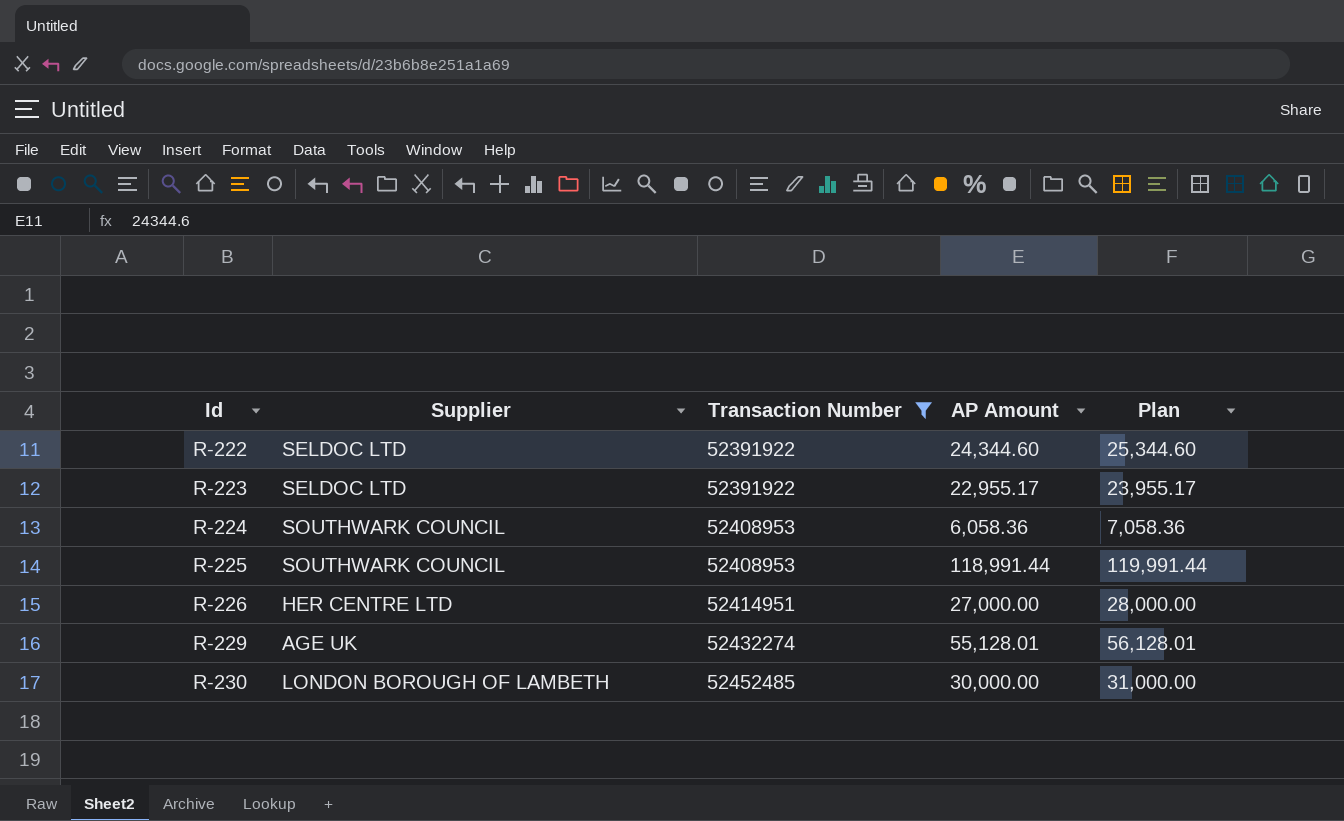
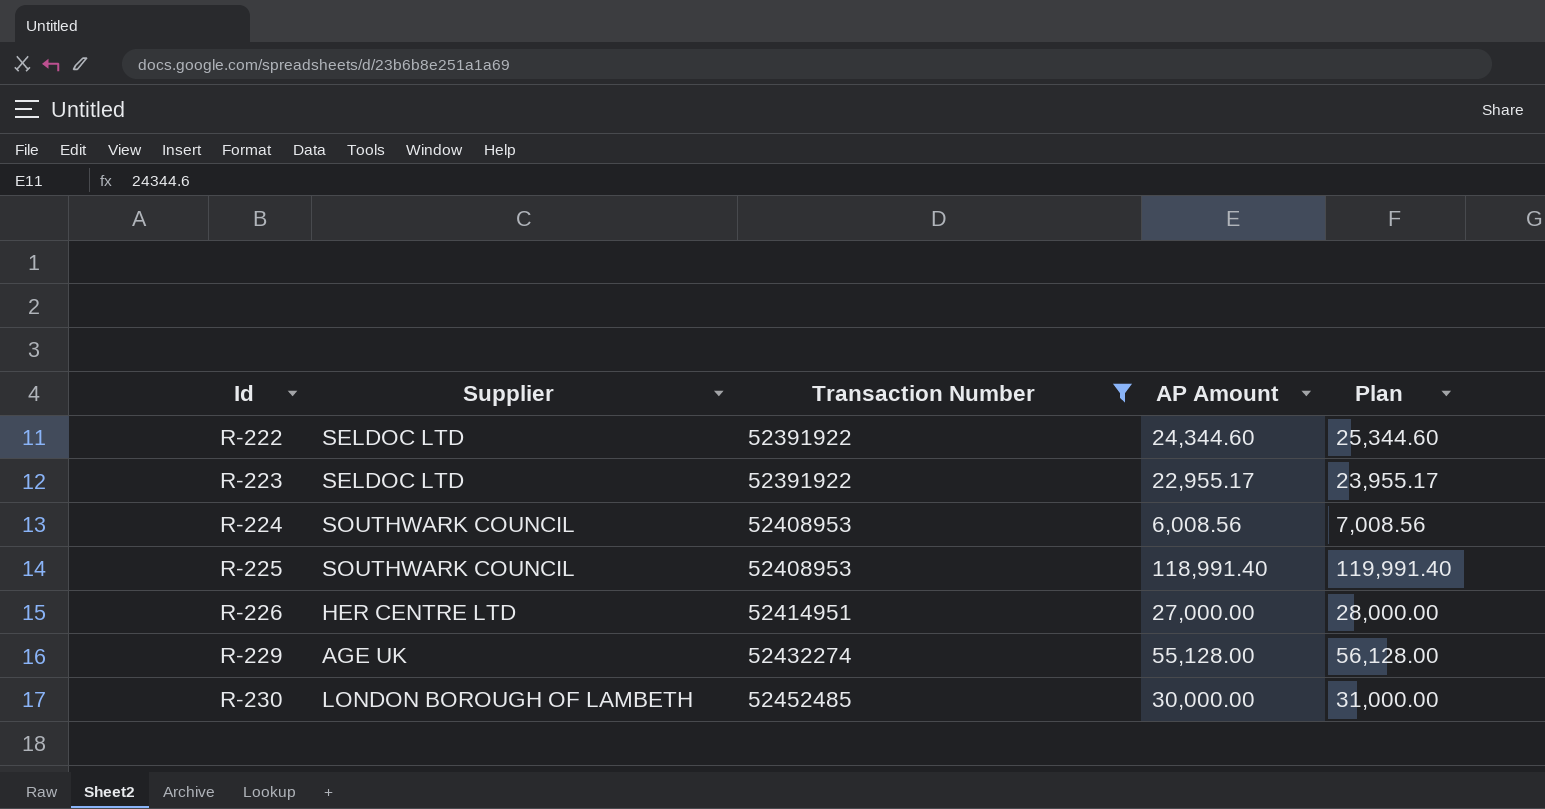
R-224 | AP Amount: 6,058.36 -> 6,008.56
R-224 | Plan: 7,058.36 -> 7,008.56
R-225 | AP Amount: 118,991.44 -> 118,991.40
R-225 | Plan: 119,991.44 -> 119,991.40
R-229 | AP Amount: 55,128.01 -> 55,128.00
R-229 | Plan: 56,128.01 -> 56,128.00

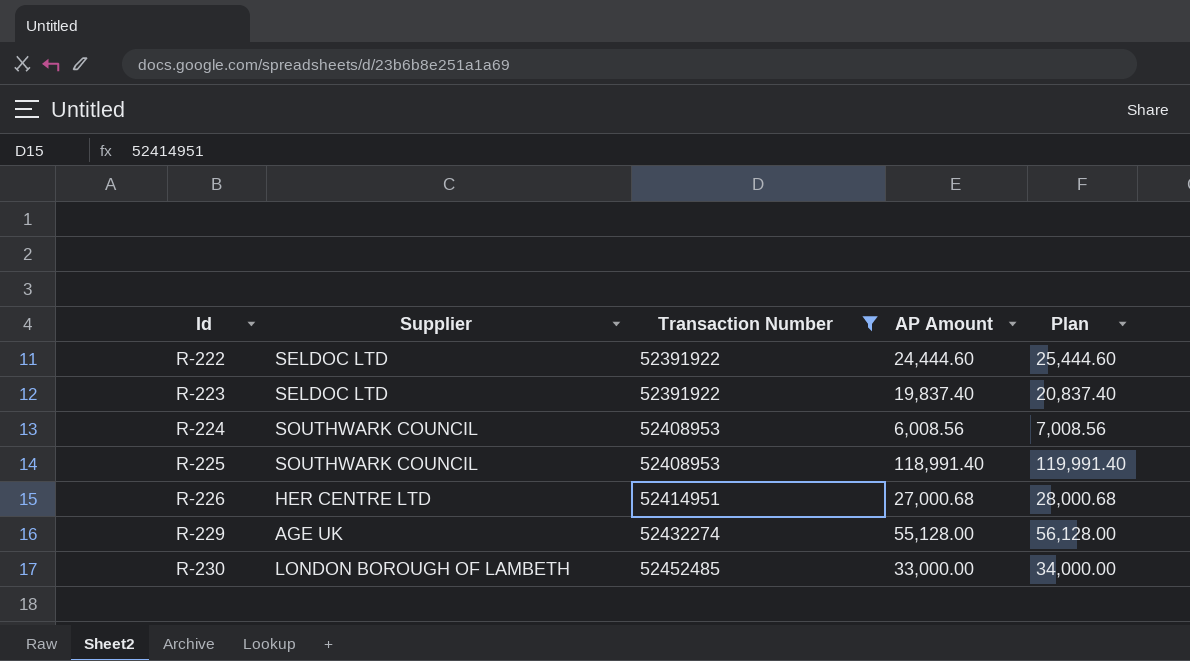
R-222 | AP Amount: 24,344.60 -> 24,444.60
R-222 | Plan: 25,344.60 -> 25,444.60
R-223 | AP Amount: 22,955.17 -> 19,837.40
R-223 | Plan: 23,955.17 -> 20,837.40
R-226 | AP Amount: 27,000.00 -> 27,000.68
R-226 | Plan: 28,000.00 -> 28,000.68
R-230 | AP Amount: 30,000.00 -> 33,000.00
R-230 | Plan: 31,000.00 -> 34,000.00

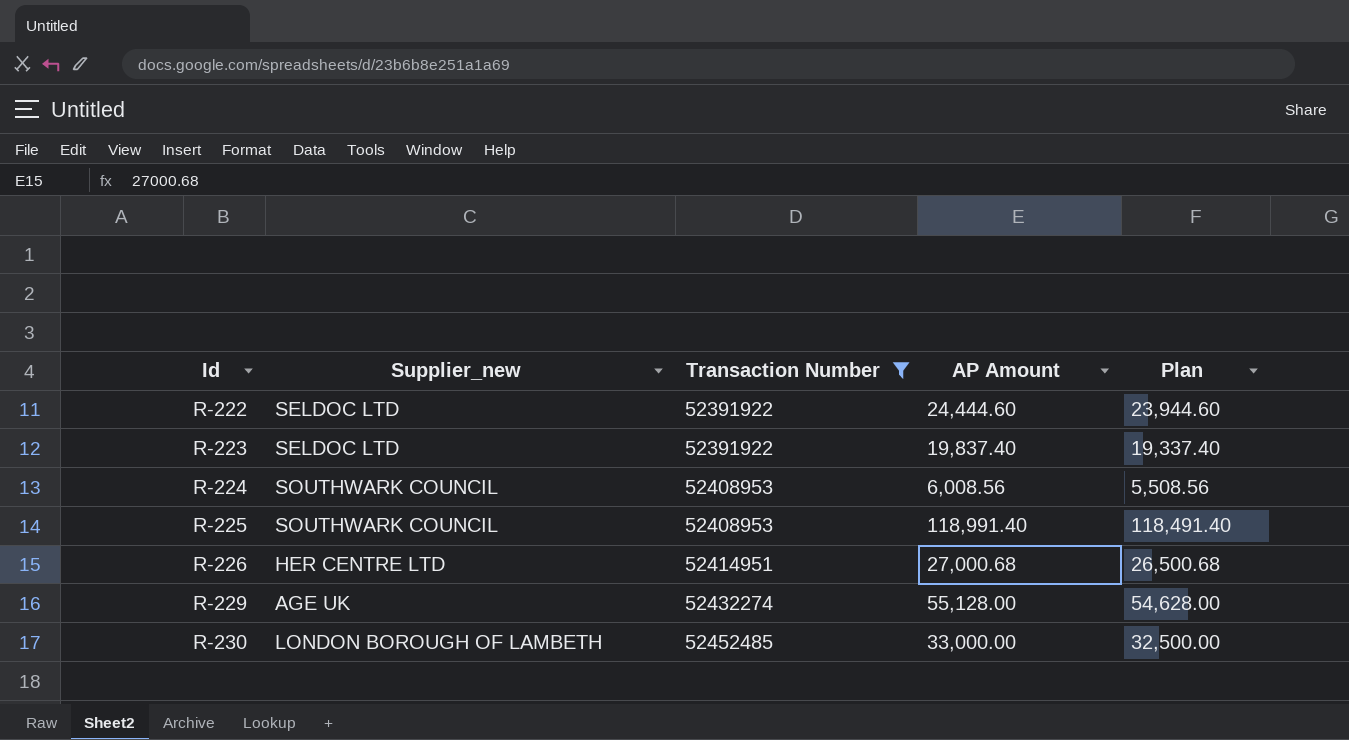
column name: Supplier -> Supplier_new
column Plan | formula: [AP Amount] + 1000 -> [AP Amount] - 500

